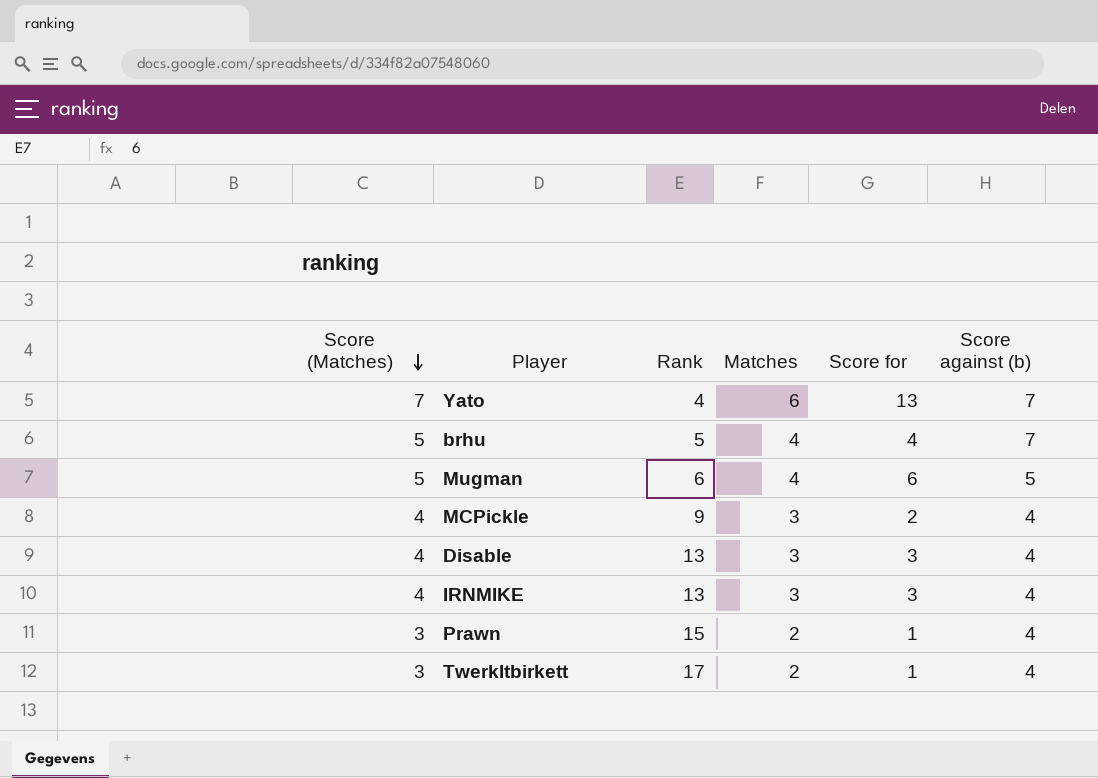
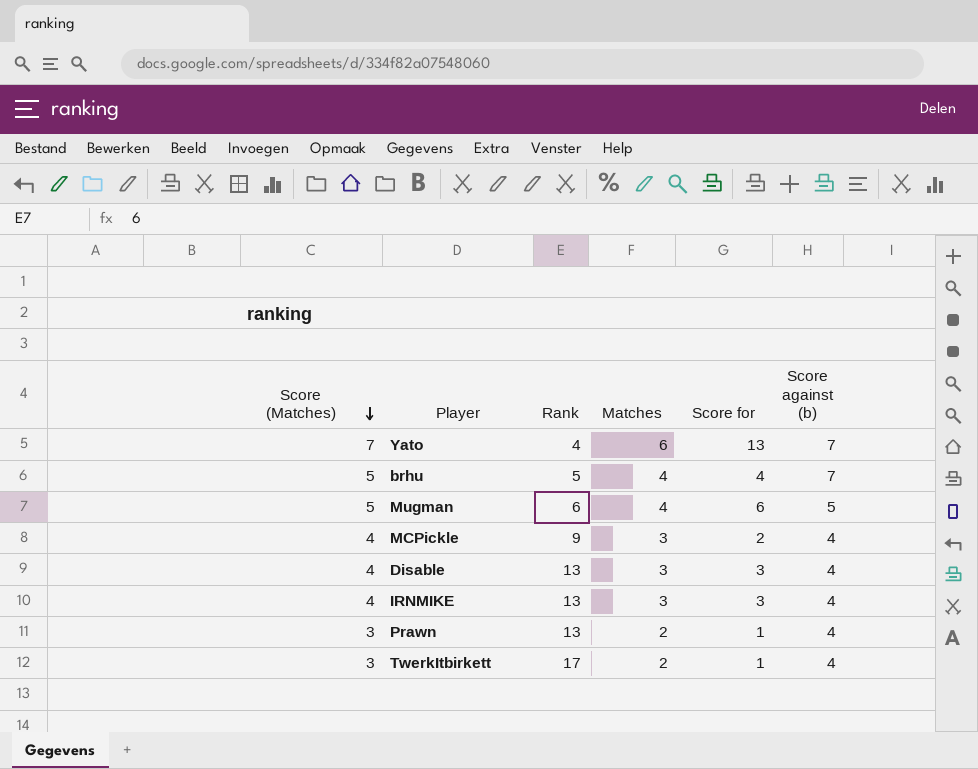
Prawn | Rank: 15 -> 13

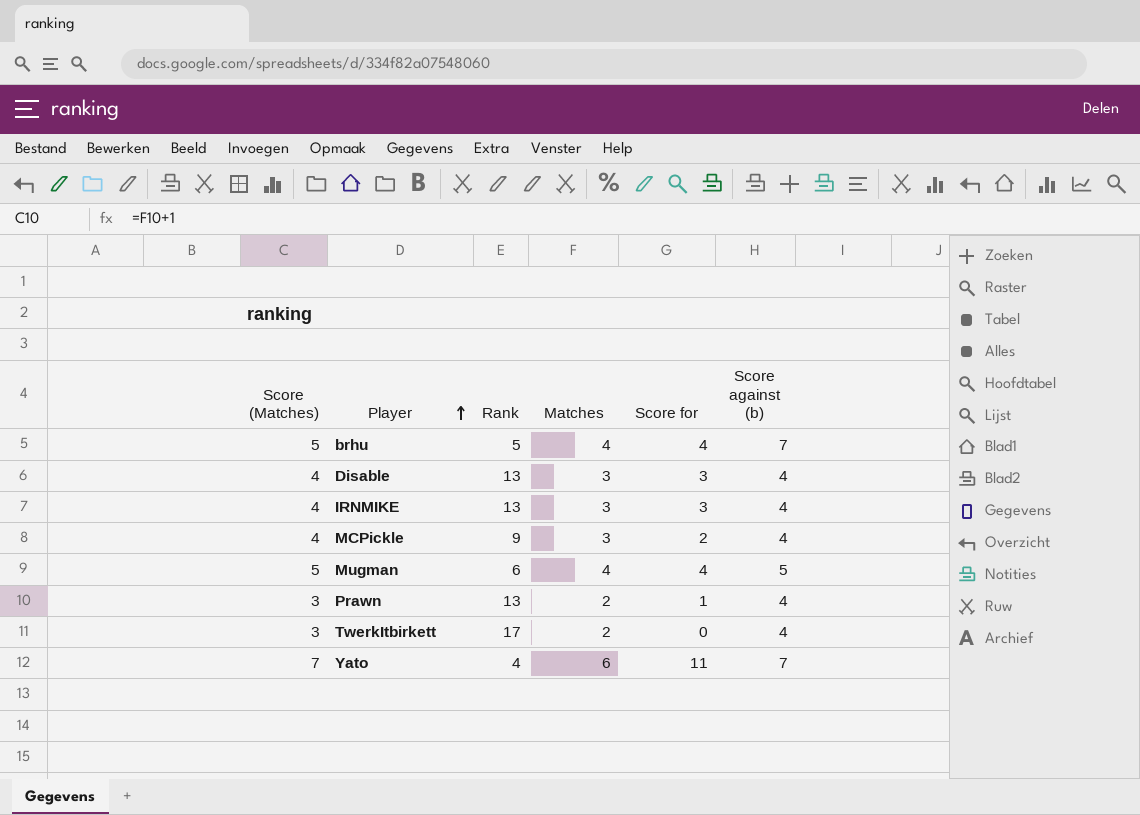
row order: Score (Matches) descending -> Player ascending
Mugman | Score for: 6 -> 4
TwerkItbirkett | Score for: 1 -> 0
Yato | Score for: 13 -> 11

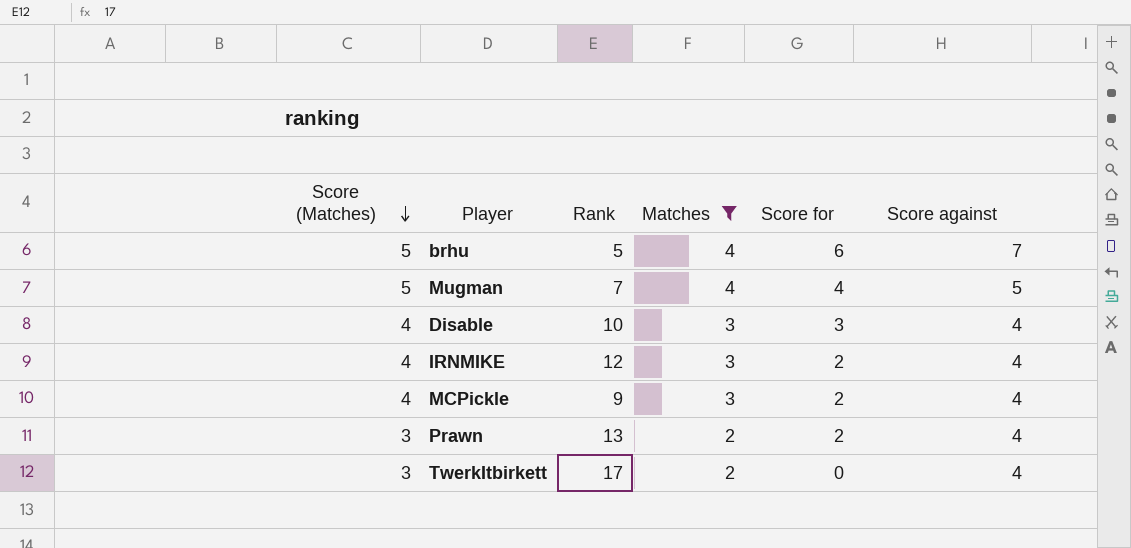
filter: none -> Matches != 6
row order: Player ascending -> Score (Matches) descending
column name: Score against (b) -> Score against
brhu | Score for: 4 -> 6
Mugman | Rank: 6 -> 7
Disable | Rank: 13 -> 10
IRNMIKE | Rank: 13 -> 12
IRNMIKE | Score for: 3 -> 2
Prawn | Score for: 1 -> 2

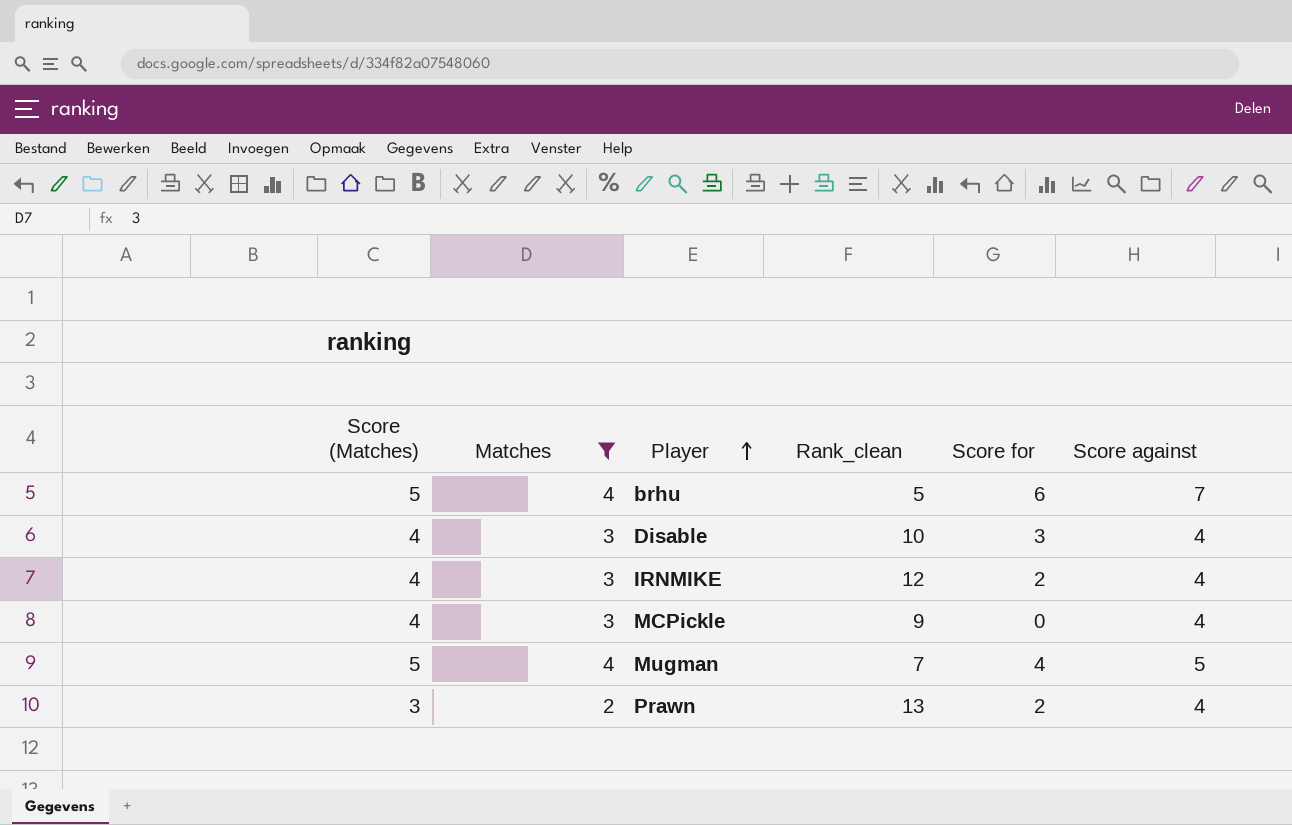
row order: Score (Matches) descending -> Player ascending
column Matches | position: 4 -> 2
column name: Rank -> Rank_clean
row TwerkItbirkett: 3 | 17 | 2 | 0 | 4 -> none
MCPickle | Score for: 2 -> 0

